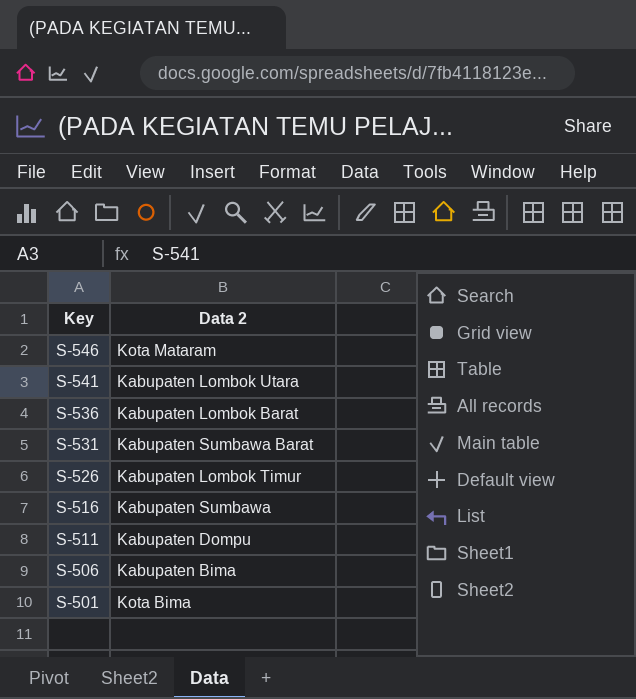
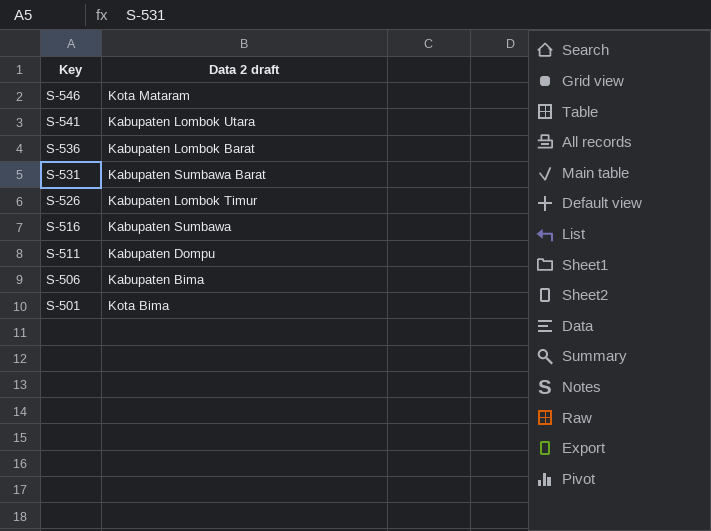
column name: Data 2 -> Data 2 draft

